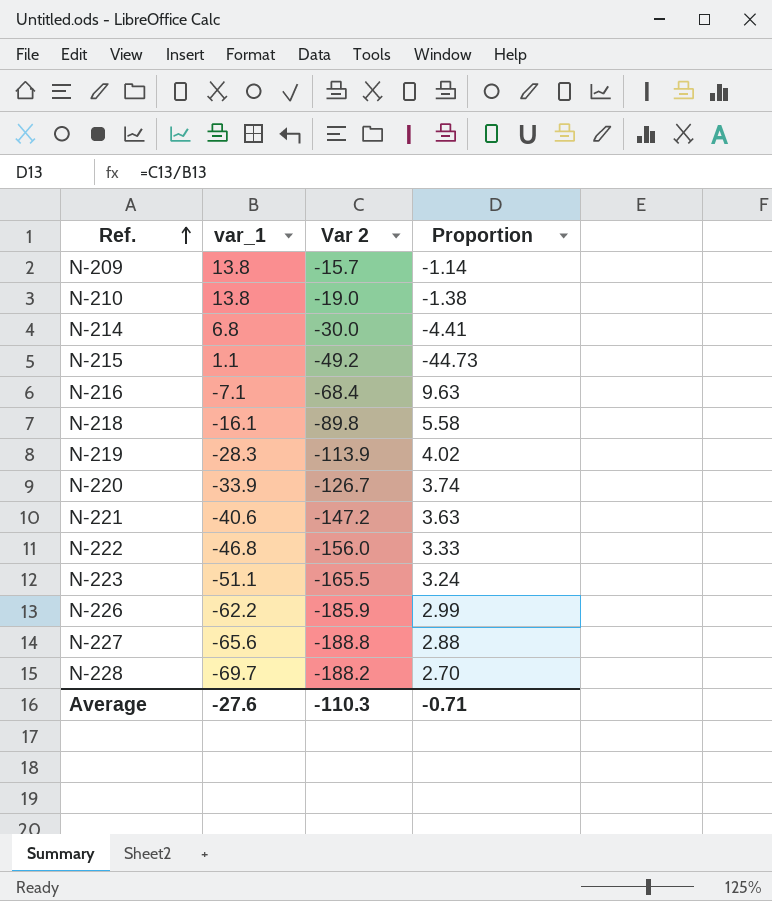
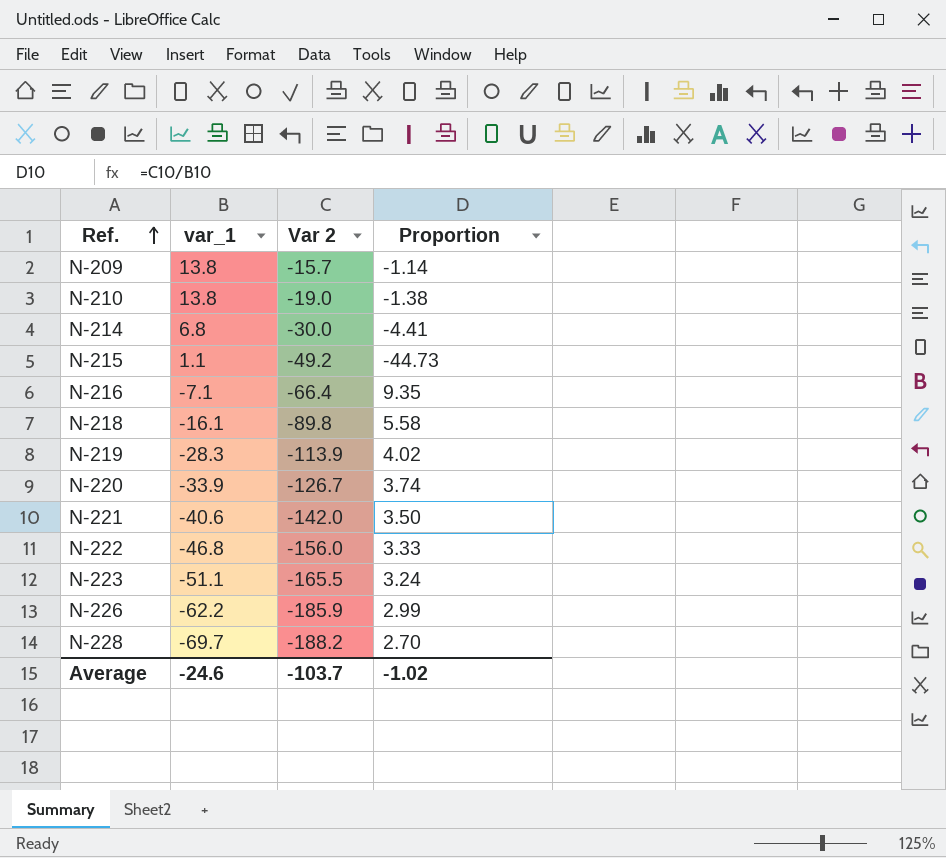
row N-227: -65.6 | -188.8 | 2.88 -> none
N-216 | Var 2: -68.4 -> -66.4
N-216 | Proportion: 9.63 -> 9.35
N-221 | Var 2: -147.2 -> -142.0
N-221 | Proportion: 3.63 -> 3.50
Average | var_1: -27.6 -> -24.6
Average | Var 2: -110.3 -> -103.7
Average | Proportion: -0.71 -> -1.02

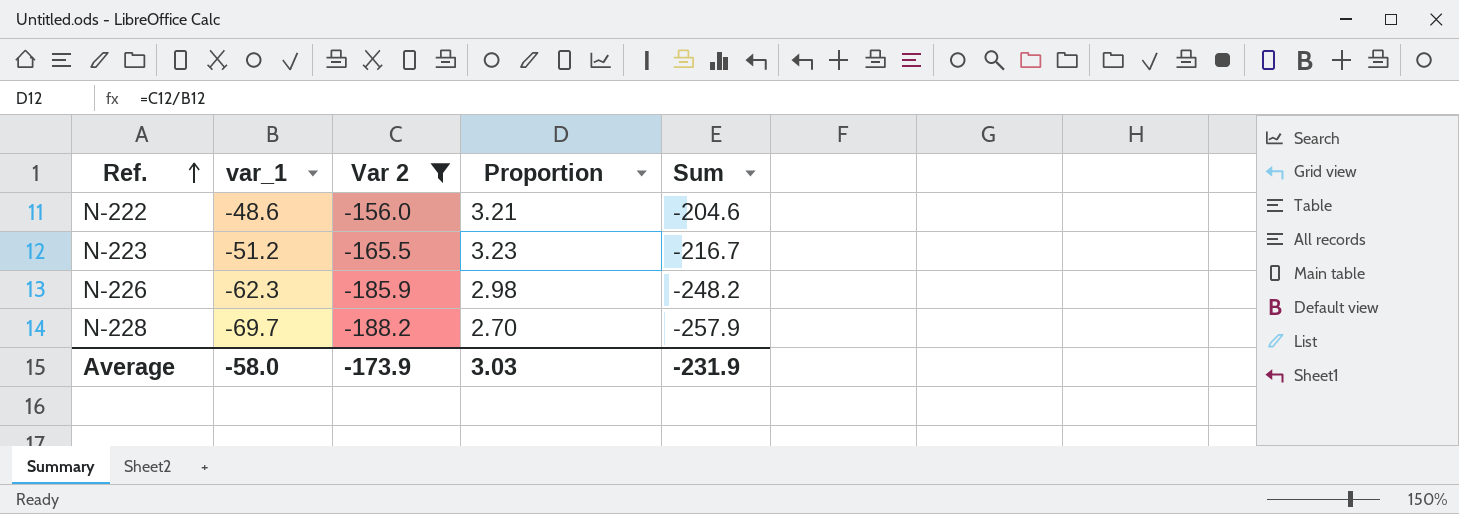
filter: none -> Var 2 <= -156.0
column Sum | formula: none -> [var_1] + [Var 2]
N-222 | var_1: -46.8 -> -48.6
N-222 | Proportion: 3.33 -> 3.21
N-223 | var_1: -51.1 -> -51.2
N-223 | Proportion: 3.24 -> 3.23
N-226 | var_1: -62.2 -> -62.3
N-226 | Proportion: 2.99 -> 2.98
Average | var_1: -24.6 -> -58.0
Average | Var 2: -103.7 -> -173.9
Average | Proportion: -1.02 -> 3.03

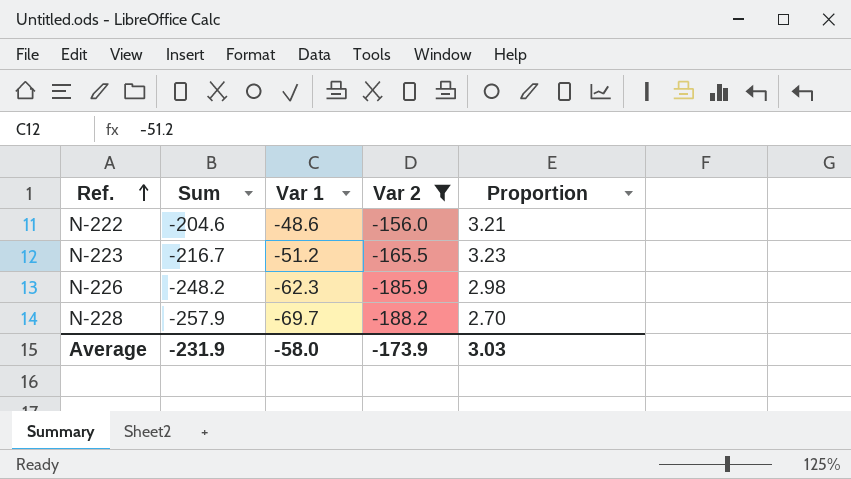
column Sum | position: 5 -> 2
column name: var_1 -> Var 1

